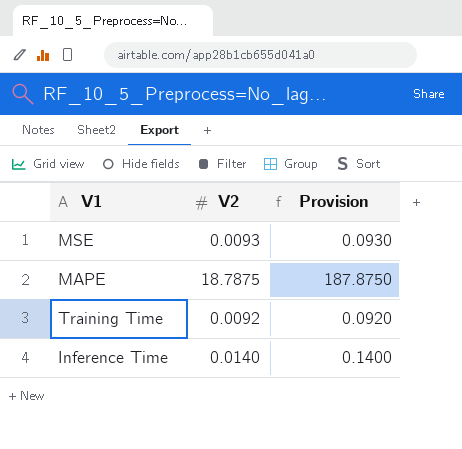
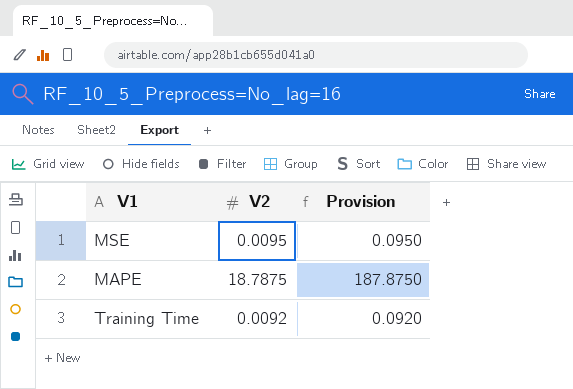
row Inference Time: 0.0140 | 0.1400 -> none
MSE | V2: 0.0093 -> 0.0095
MSE | Provision: 0.0930 -> 0.0950

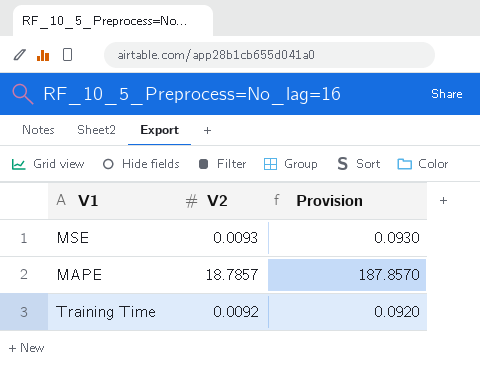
MSE | V2: 0.0095 -> 0.0093
MSE | Provision: 0.0950 -> 0.0930
MAPE | V2: 18.7875 -> 18.7857
MAPE | Provision: 187.8750 -> 187.8570

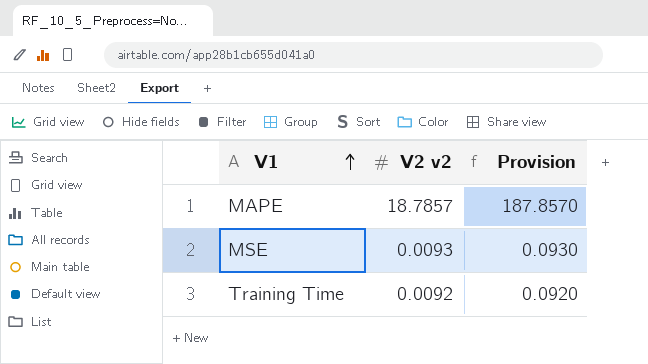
row order: none -> V1 ascending
column name: V2 -> V2 v2

